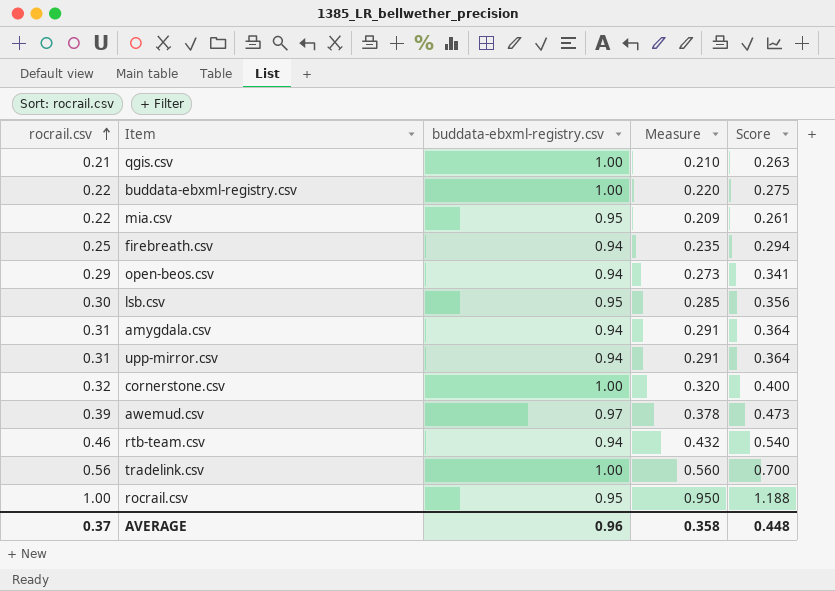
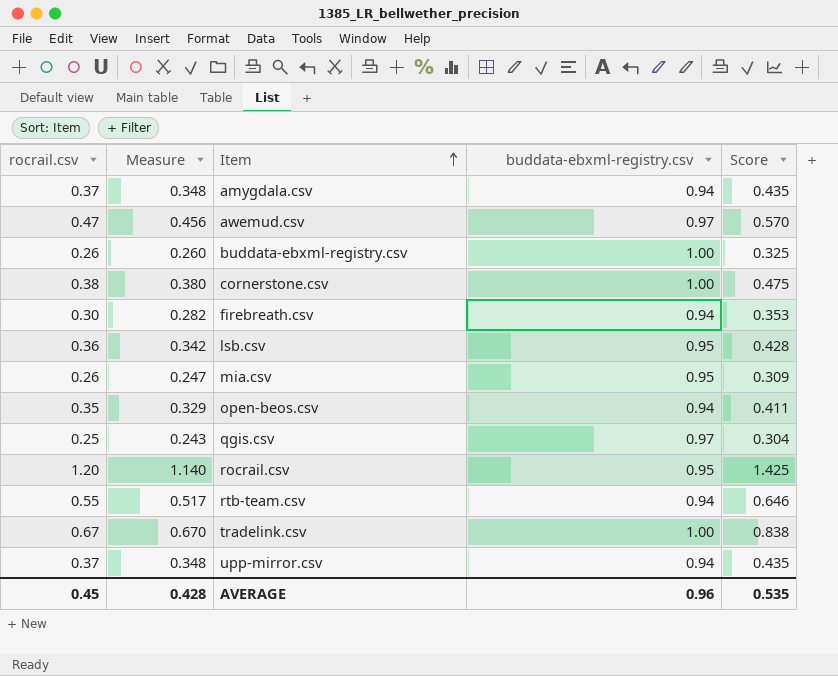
row order: rocrail.csv ascending -> Item ascending
column Measure | position: 4 -> 2
amygdala.csv | rocrail.csv: 0.31 -> 0.37
amygdala.csv | Measure: 0.291 -> 0.348
amygdala.csv | Score: 0.364 -> 0.435
awemud.csv | rocrail.csv: 0.39 -> 0.47
awemud.csv | Measure: 0.378 -> 0.456
awemud.csv | Score: 0.473 -> 0.570
buddata-ebxml-registry.csv | rocrail.csv: 0.22 -> 0.26
buddata-ebxml-registry.csv | Measure: 0.220 -> 0.260
buddata-ebxml-registry.csv | Score: 0.275 -> 0.325
cornerstone.csv | rocrail.csv: 0.32 -> 0.38
cornerstone.csv | Measure: 0.320 -> 0.380
cornerstone.csv | Score: 0.400 -> 0.475
firebreath.csv | rocrail.csv: 0.25 -> 0.30
firebreath.csv | Measure: 0.235 -> 0.282
firebreath.csv | Score: 0.294 -> 0.353
lsb.csv | rocrail.csv: 0.30 -> 0.36
lsb.csv | Measure: 0.285 -> 0.342
lsb.csv | Score: 0.356 -> 0.428
mia.csv | rocrail.csv: 0.22 -> 0.26
mia.csv | Measure: 0.209 -> 0.247
mia.csv | Score: 0.261 -> 0.309
open-beos.csv | rocrail.csv: 0.29 -> 0.35
open-beos.csv | Measure: 0.273 -> 0.329
open-beos.csv | Score: 0.341 -> 0.411
qgis.csv | rocrail.csv: 0.21 -> 0.25
qgis.csv | Measure: 0.210 -> 0.243
qgis.csv | buddata-ebxml-registry.csv: 1.00 -> 0.97
qgis.csv | Score: 0.263 -> 0.304
rocrail.csv | rocrail.csv: 1.00 -> 1.20
rocrail.csv | Measure: 0.950 -> 1.140
rocrail.csv | Score: 1.188 -> 1.425
rtb-team.csv | rocrail.csv: 0.46 -> 0.55
rtb-team.csv | Measure: 0.432 -> 0.517
rtb-team.csv | Score: 0.540 -> 0.646
tradelink.csv | rocrail.csv: 0.56 -> 0.67
tradelink.csv | Measure: 0.560 -> 0.670
tradelink.csv | Score: 0.700 -> 0.838
upp-mirror.csv | rocrail.csv: 0.31 -> 0.37
upp-mirror.csv | Measure: 0.291 -> 0.348
upp-mirror.csv | Score: 0.364 -> 0.435
AVERAGE | rocrail.csv: 0.37 -> 0.45
AVERAGE | Measure: 0.358 -> 0.428
AVERAGE | Score: 0.448 -> 0.535

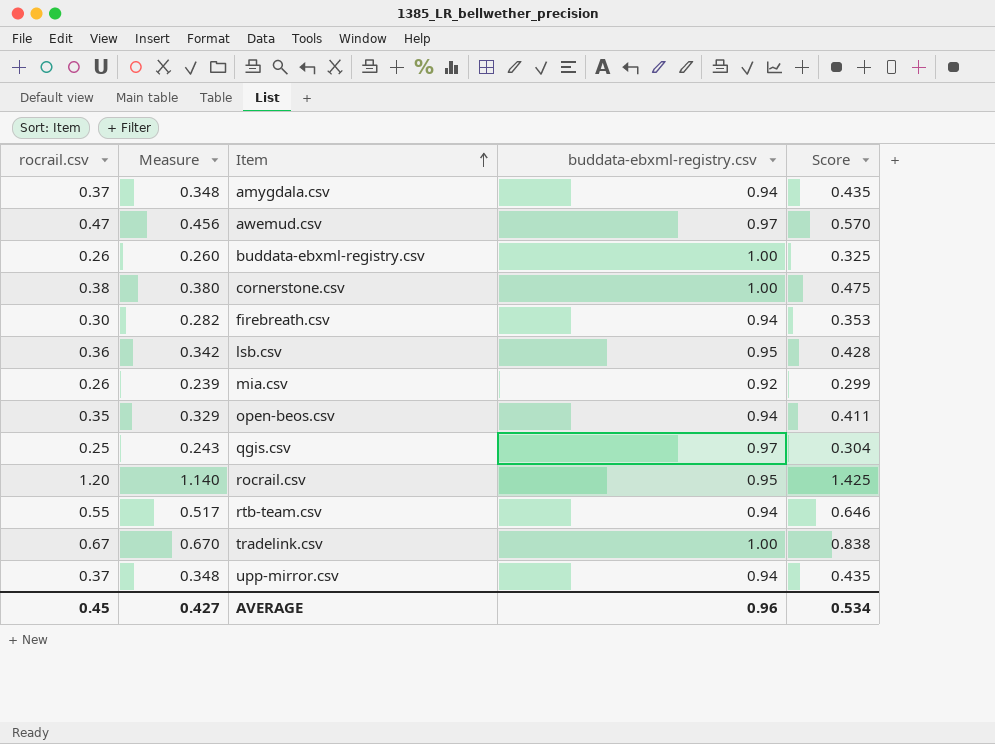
mia.csv | Measure: 0.247 -> 0.239
mia.csv | buddata-ebxml-registry.csv: 0.95 -> 0.92
mia.csv | Score: 0.309 -> 0.299
AVERAGE | Measure: 0.428 -> 0.427
AVERAGE | Score: 0.535 -> 0.534

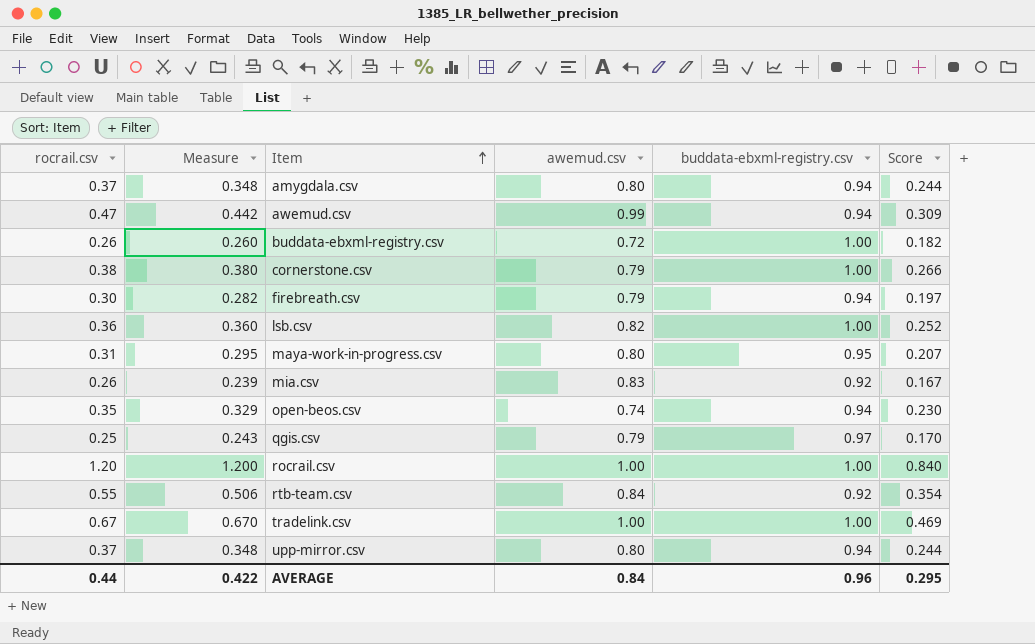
column awemud.csv | position: none -> 4
column Score | formula: [Measure] * 1.25 -> [Measure] * 0.7
awemud.csv | Measure: 0.456 -> 0.442
awemud.csv | buddata-ebxml-registry.csv: 0.97 -> 0.94
lsb.csv | Measure: 0.342 -> 0.360
lsb.csv | buddata-ebxml-registry.csv: 0.95 -> 1.00
row maya-work-in-progress.csv: none -> 0.31 | 0.295 | 0.80 | 0.95 | 0.207
rocrail.csv | Measure: 1.140 -> 1.200
rocrail.csv | buddata-ebxml-registry.csv: 0.95 -> 1.00
rtb-team.csv | Measure: 0.517 -> 0.506
rtb-team.csv | buddata-ebxml-registry.csv: 0.94 -> 0.92
AVERAGE | rocrail.csv: 0.45 -> 0.44
AVERAGE | Measure: 0.427 -> 0.422
AVERAGE | Score: 0.534 -> 0.295

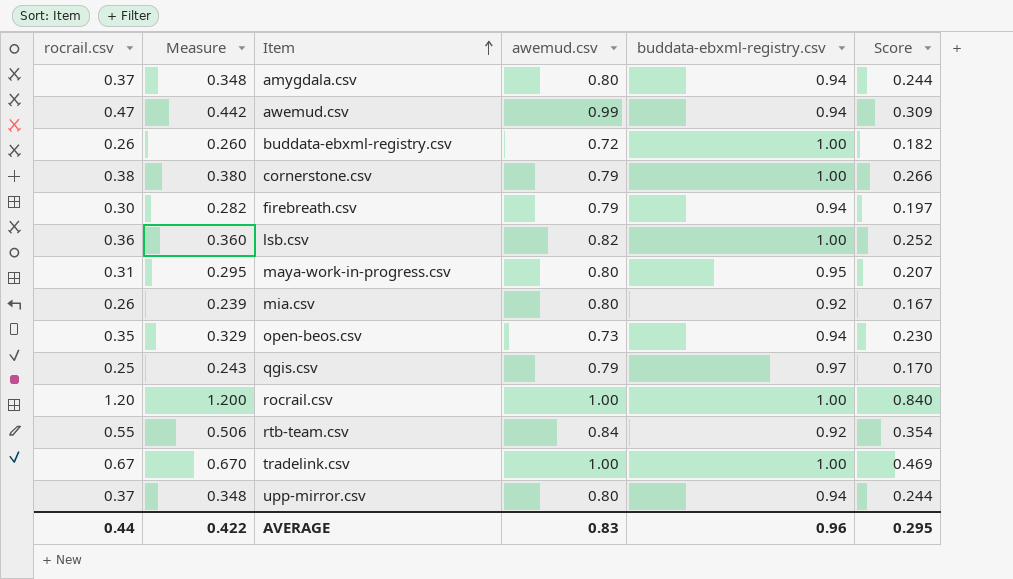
mia.csv | awemud.csv: 0.83 -> 0.80
open-beos.csv | awemud.csv: 0.74 -> 0.73
AVERAGE | awemud.csv: 0.84 -> 0.83

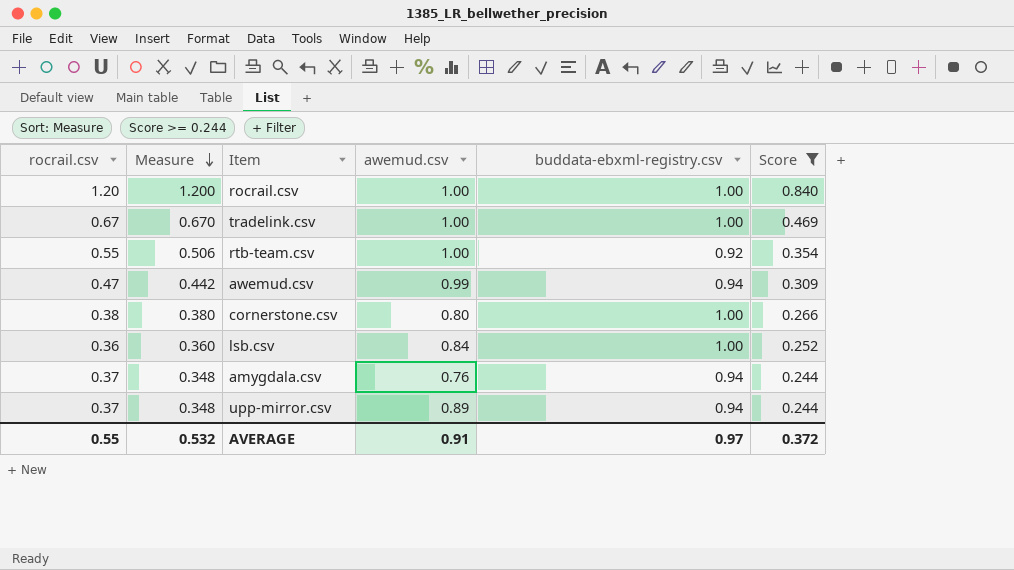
filter: none -> Score >= 0.244
row order: Item ascending -> Measure descending
rtb-team.csv | awemud.csv: 0.84 -> 1.00
cornerstone.csv | awemud.csv: 0.79 -> 0.80
lsb.csv | awemud.csv: 0.82 -> 0.84
amygdala.csv | awemud.csv: 0.80 -> 0.76
upp-mirror.csv | awemud.csv: 0.80 -> 0.89
AVERAGE | rocrail.csv: 0.44 -> 0.55
AVERAGE | Measure: 0.422 -> 0.532
AVERAGE | awemud.csv: 0.83 -> 0.91
AVERAGE | buddata-ebxml-registry.csv: 0.96 -> 0.97
AVERAGE | Score: 0.295 -> 0.372

